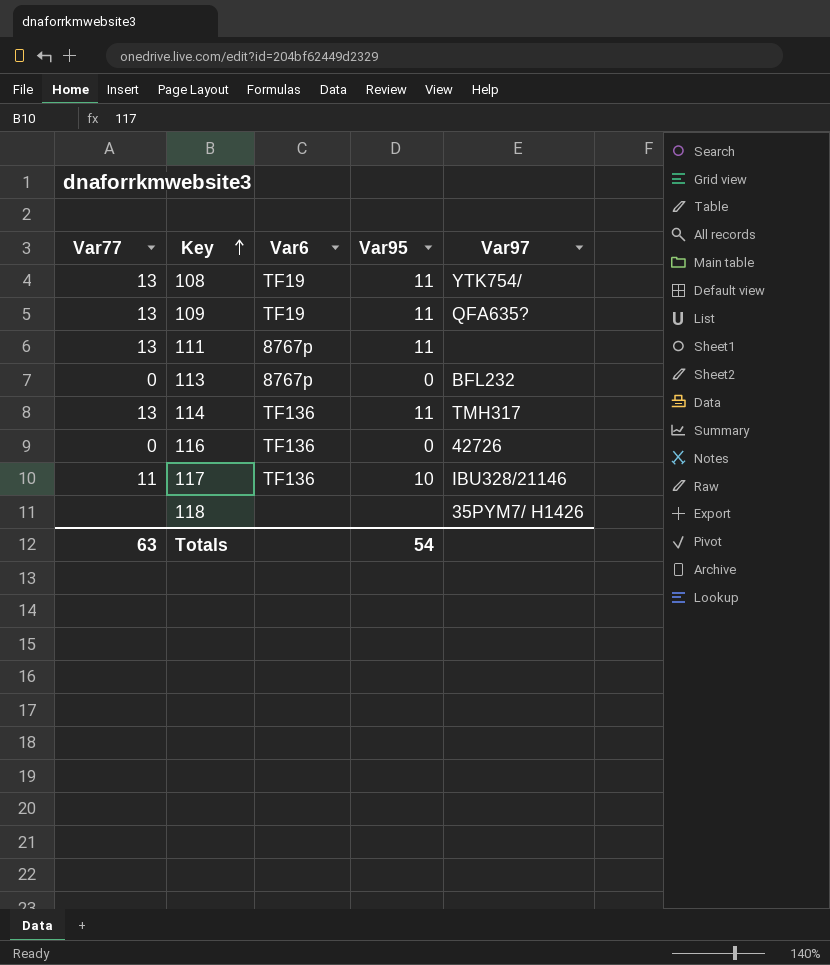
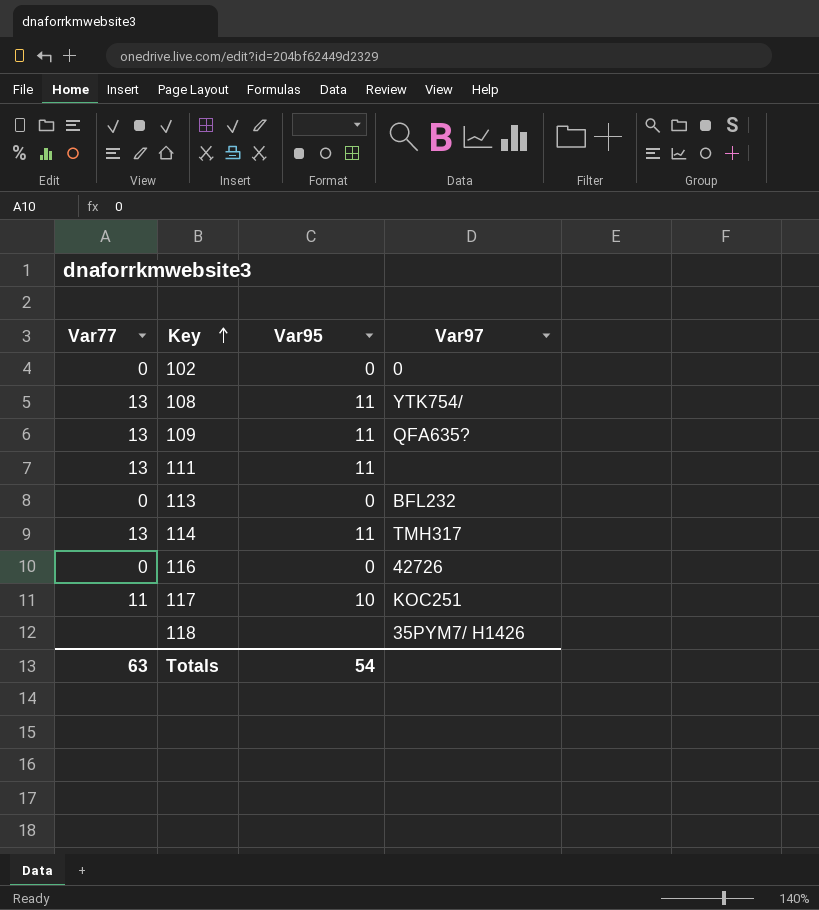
column Var6 | position: 3 -> none
row 102: none -> 0 | 0 | 0
117 | Var97: IBU328/21146 -> KOC251

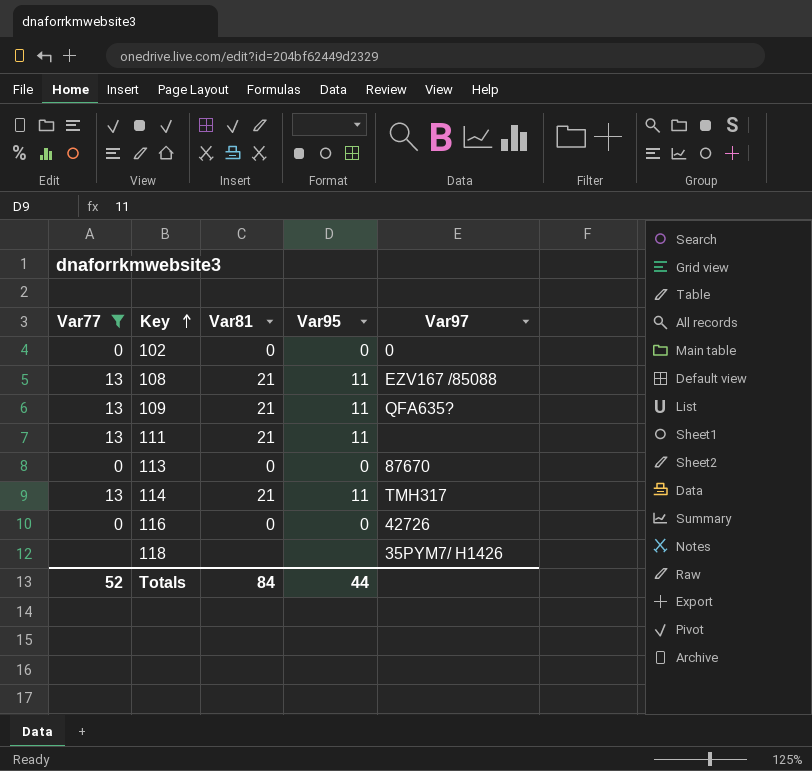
filter: none -> Var77 != 11
column Var81 | position: none -> 3
108 | Var97: YTK754/ -> EZV167 /85088
113 | Var97: BFL232 -> 87670
Totals | Var77: 63 -> 52
Totals | Var95: 54 -> 44

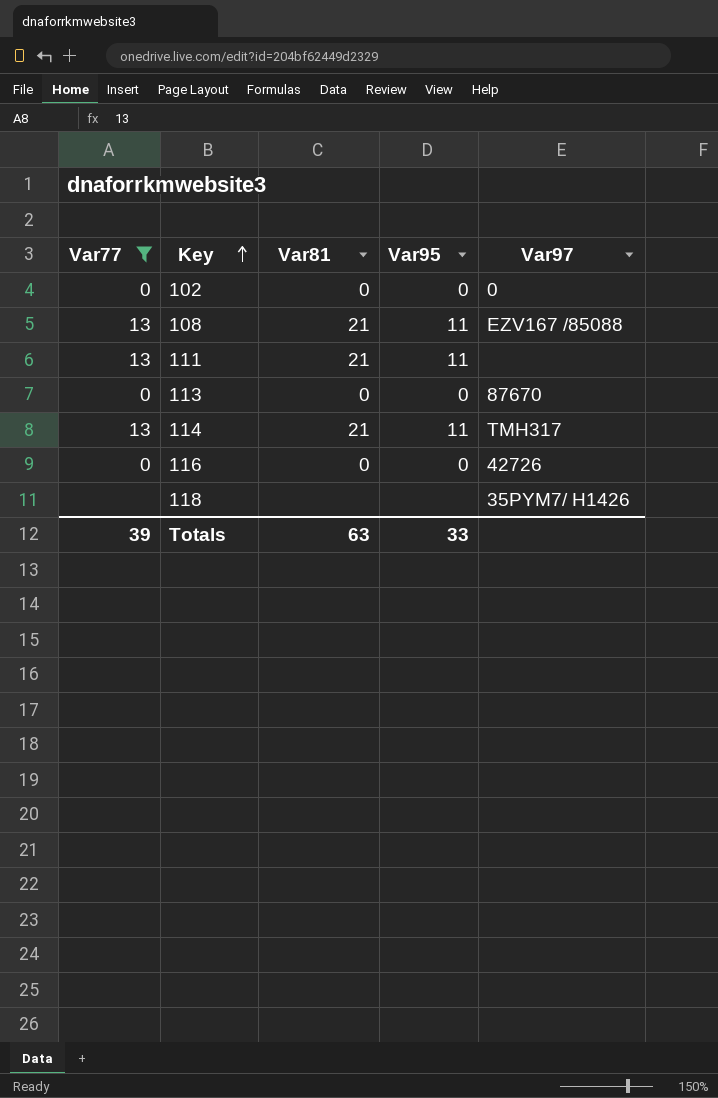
row 109: 13 | 21 | 11 | QFA635? -> none
Totals | Var77: 52 -> 39
Totals | Var81: 84 -> 63
Totals | Var95: 44 -> 33

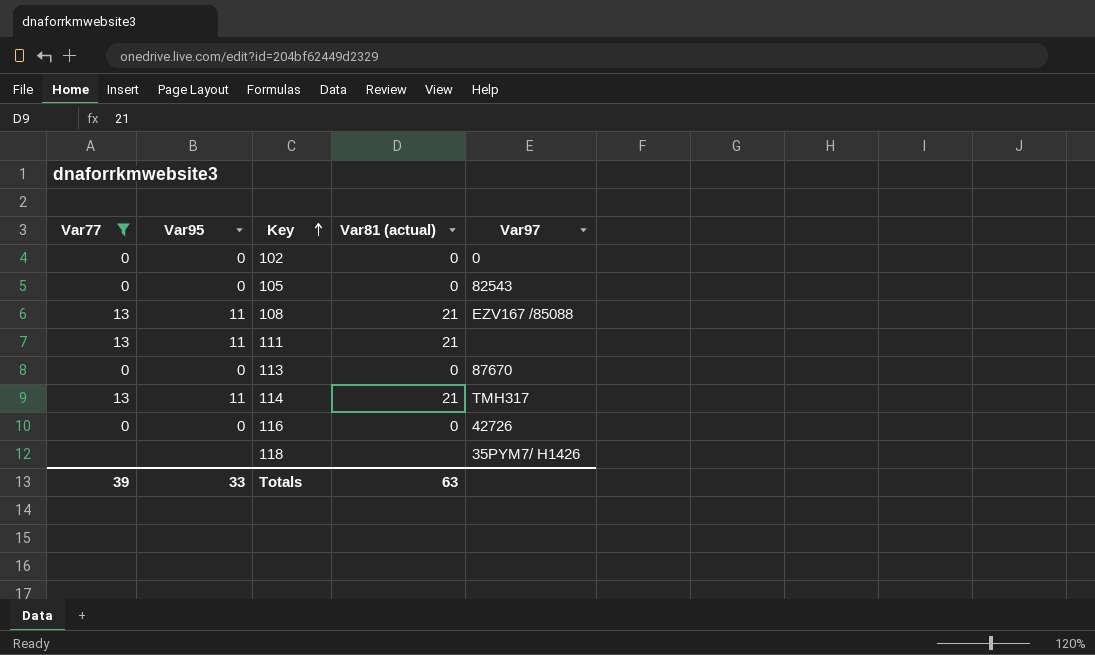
column Var95 | position: 4 -> 2
column name: Var81 -> Var81 (actual)
row 105: none -> 0 | 0 | 0 | 82543

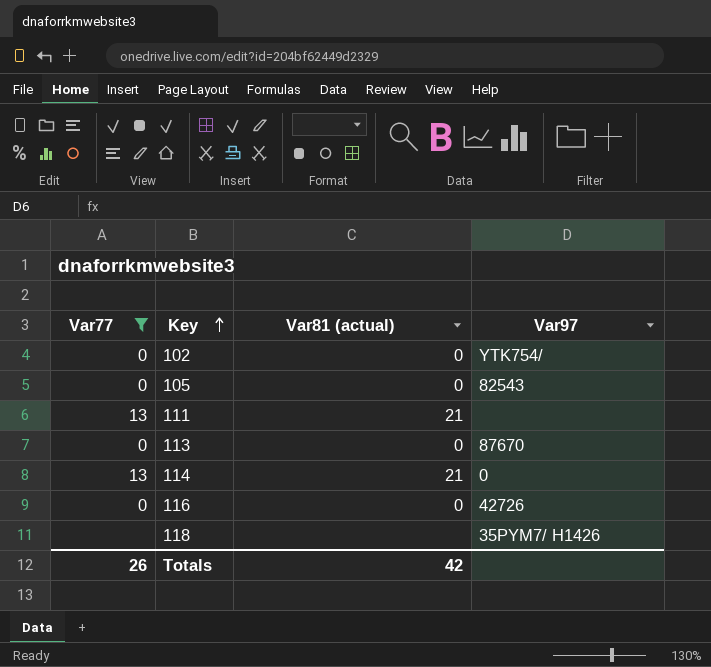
column Var95 | position: 2 -> none
row 108: 13 | 11 | 21 | EZV167 /85088 -> none
102 | Var97: 0 -> YTK754/
114 | Var97: TMH317 -> 0
Totals | Var77: 39 -> 26
Totals | Var81 (actual): 63 -> 42

